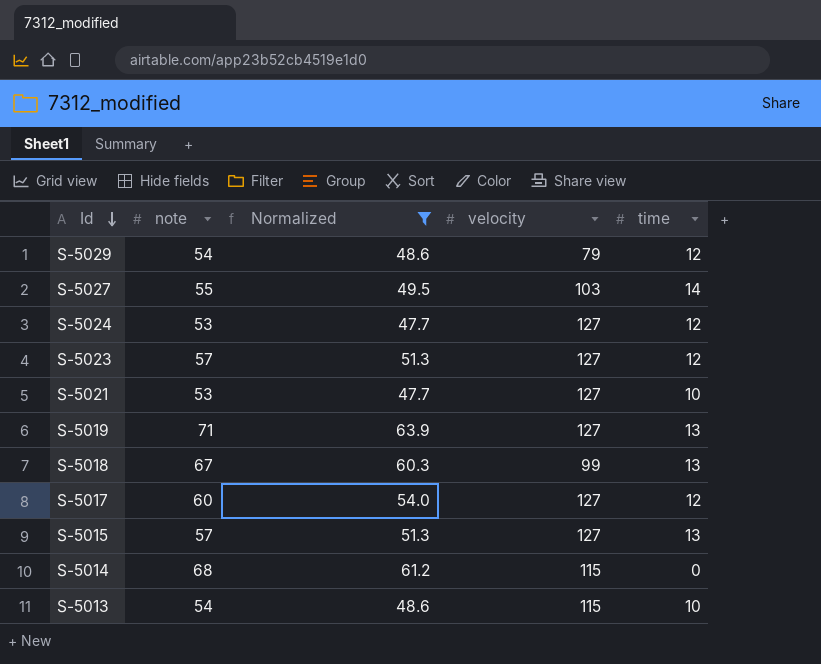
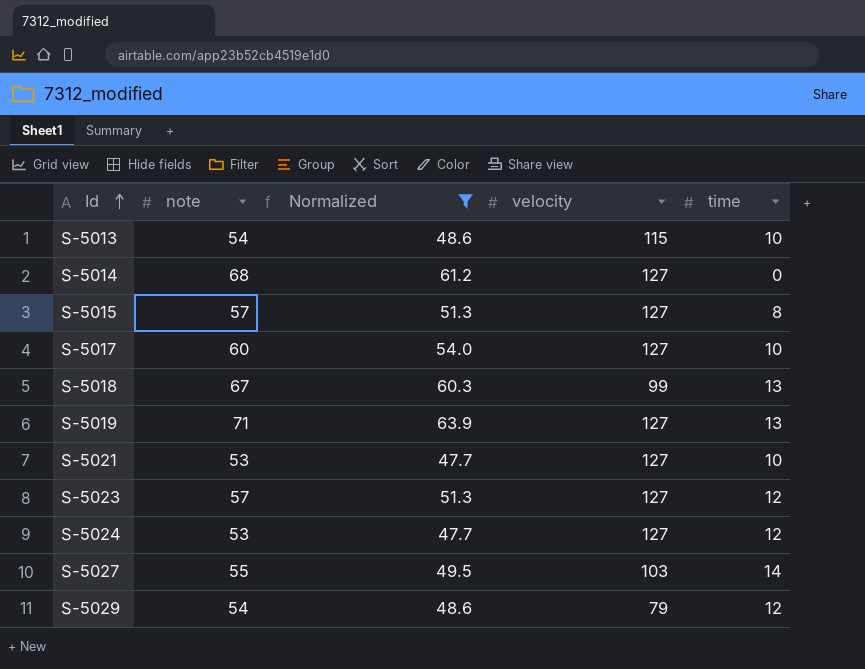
row order: Id descending -> Id ascending
S-5014 | velocity: 115 -> 127
S-5015 | time: 13 -> 8
S-5017 | time: 12 -> 10

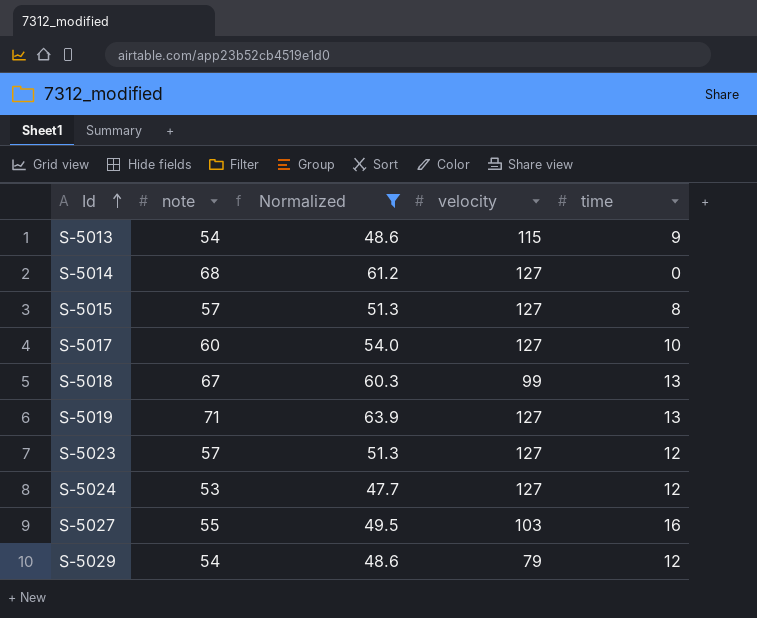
row S-5021: 53 | 47.7 | 127 | 10 -> none
S-5013 | time: 10 -> 9
S-5027 | time: 14 -> 16

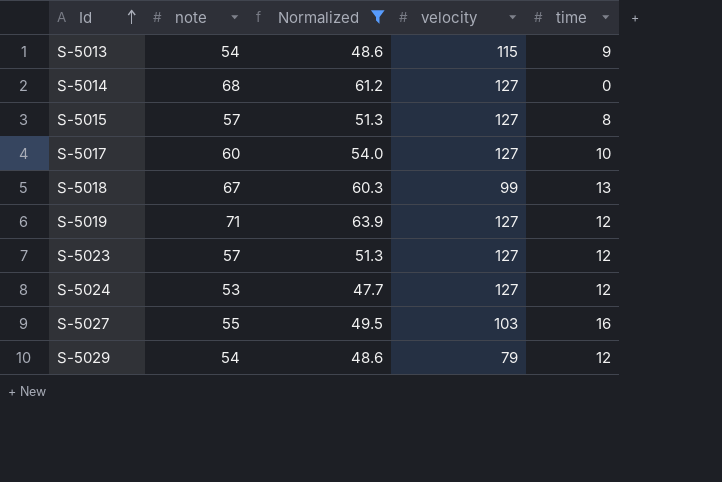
S-5019 | time: 13 -> 12

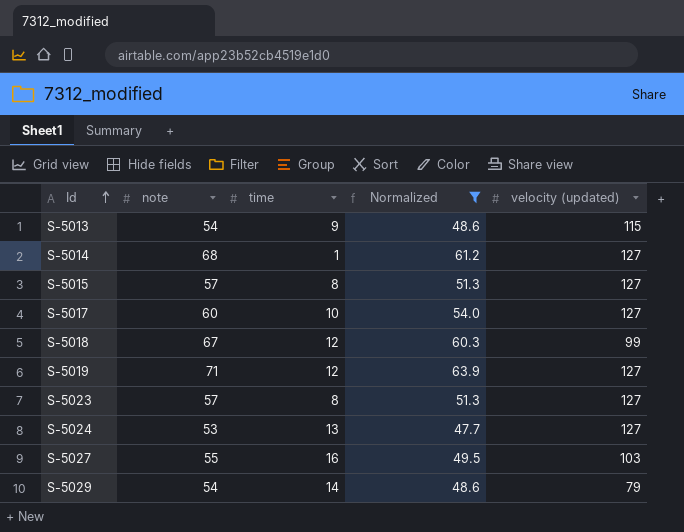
column time | position: 5 -> 3
column name: velocity -> velocity (updated)
S-5014 | time: 0 -> 1
S-5018 | time: 13 -> 12
S-5023 | time: 12 -> 8
S-5024 | time: 12 -> 13
S-5029 | time: 12 -> 14

